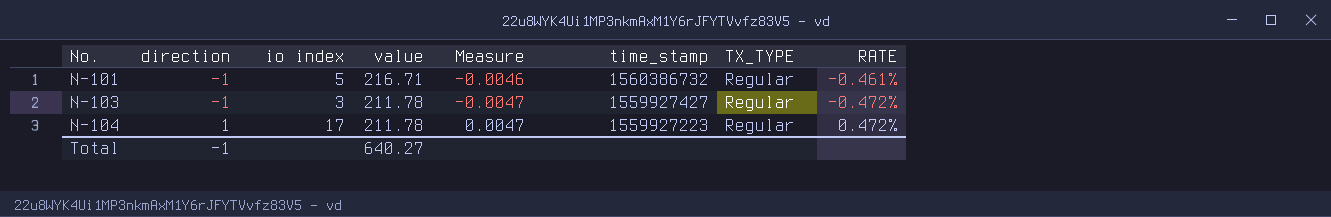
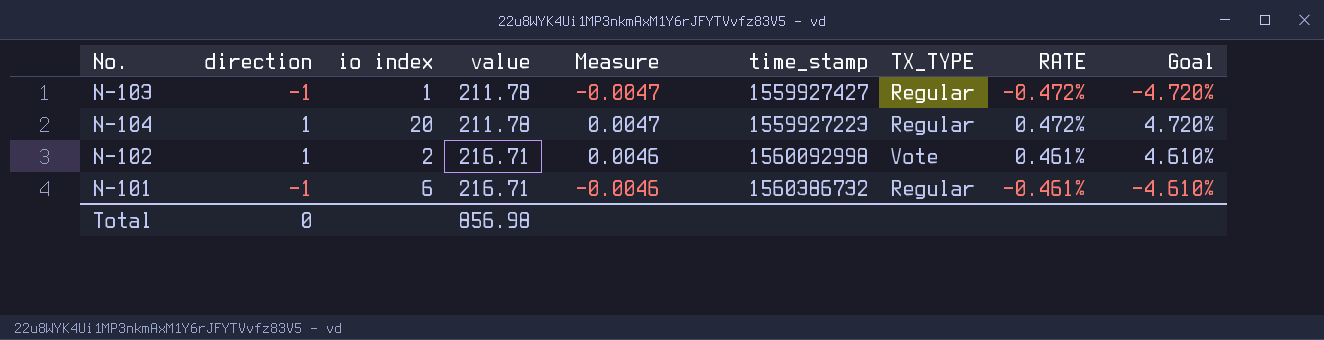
row order: No. ascending -> value ascending
column Goal | formula: none -> [RATE] * 10
N-103 | io index: 3 -> 1
N-104 | io index: 17 -> 20
row N-102: none -> 1 | 2 | 216.71 | 0.0046 | 1560092998 | Vote | 0.461% | 4.610%
N-101 | io index: 5 -> 6
Total | direction: -1 -> 0
Total | value: 640.27 -> 856.98

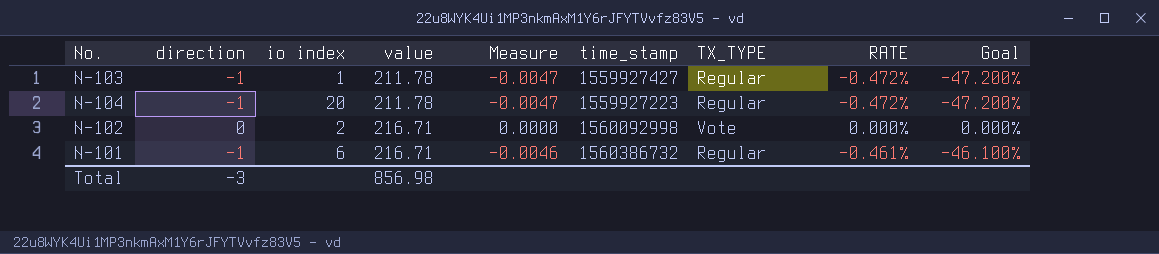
column Goal | formula: [RATE] * 10 -> [RATE] * 100
N-104 | direction: 1 -> -1
N-104 | Measure: 0.0047 -> -0.0047
N-104 | RATE: 0.472% -> -0.472%
N-102 | direction: 1 -> 0
N-102 | Measure: 0.0046 -> 0.0000
N-102 | RATE: 0.461% -> 0.000%
Total | direction: 0 -> -3

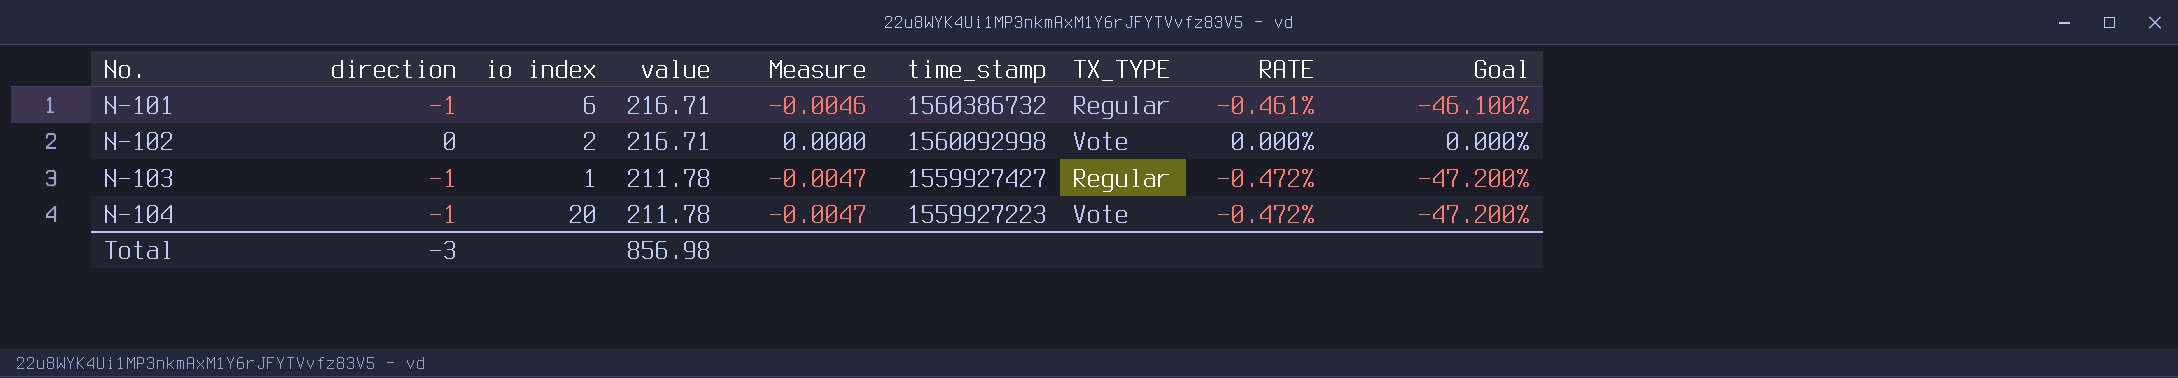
row order: value ascending -> No. ascending
N-104 | TX_TYPE: Regular -> Vote

